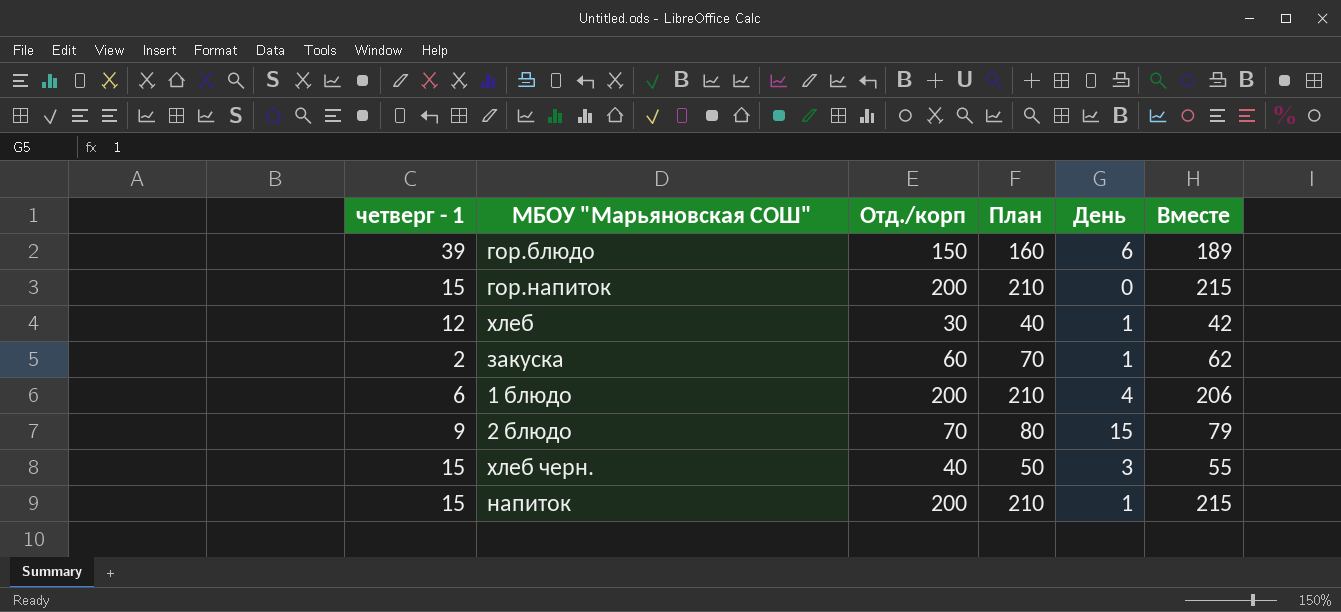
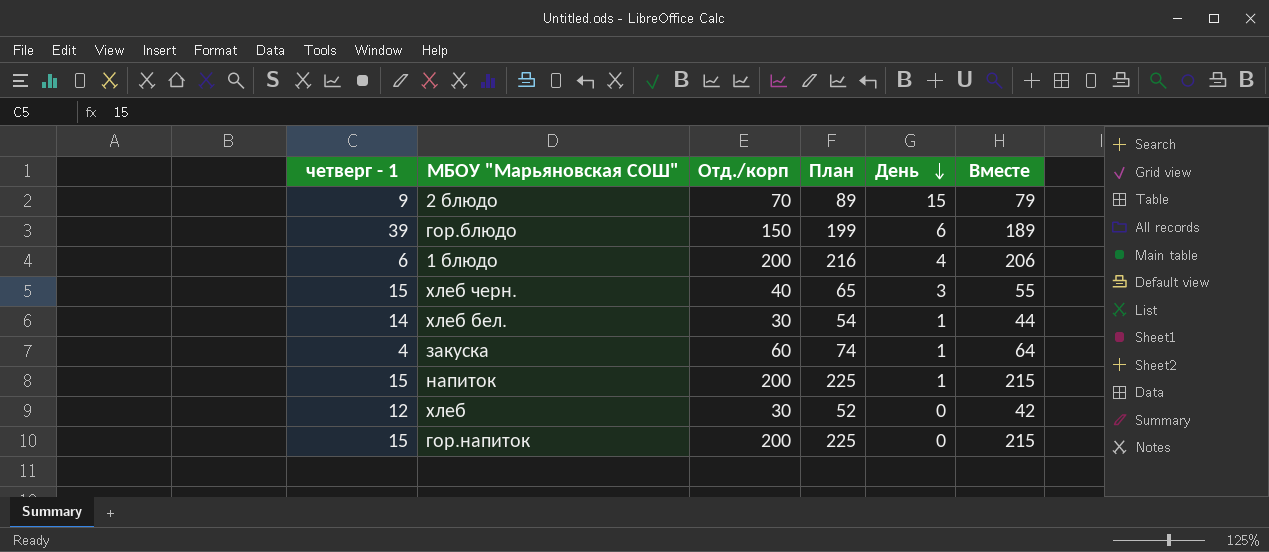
row order: none -> День descending
column План | formula: [Отд./корп] + 10 -> [Вместе] + 10
row хлеб бел.: none -> 14 | 30 | 54 | 1 | 44
закуска | четверг - 1: 2 -> 4
закуска | Вместе: 62 -> 64
хлеб | День: 1 -> 0

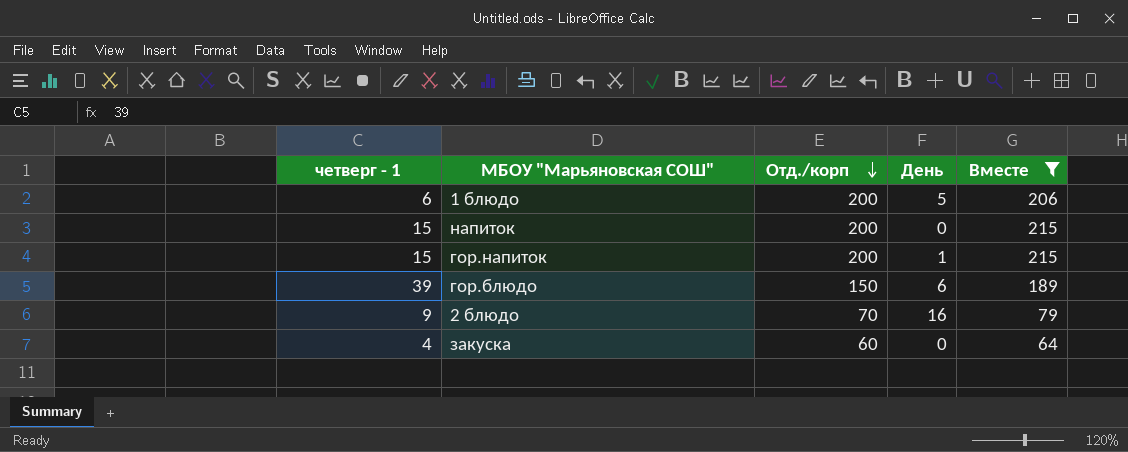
filter: none -> Вместе >= 64
row order: День descending -> Отд./корп descending
column План | formula: [Вместе] + 10 -> none
1 блюдо | День: 4 -> 5
напиток | День: 1 -> 0
гор.напиток | День: 0 -> 1
2 блюдо | День: 15 -> 16
закуска | День: 1 -> 0

